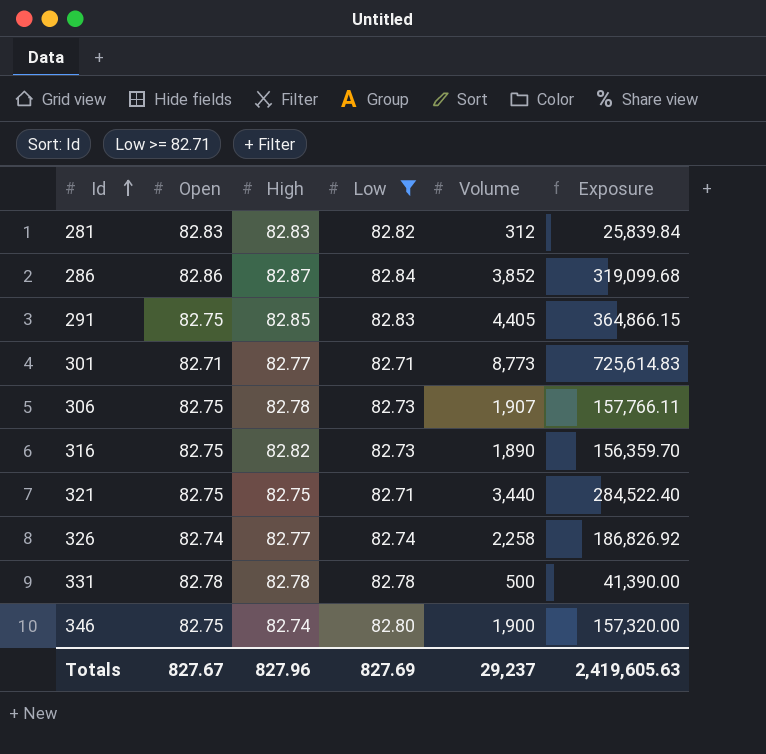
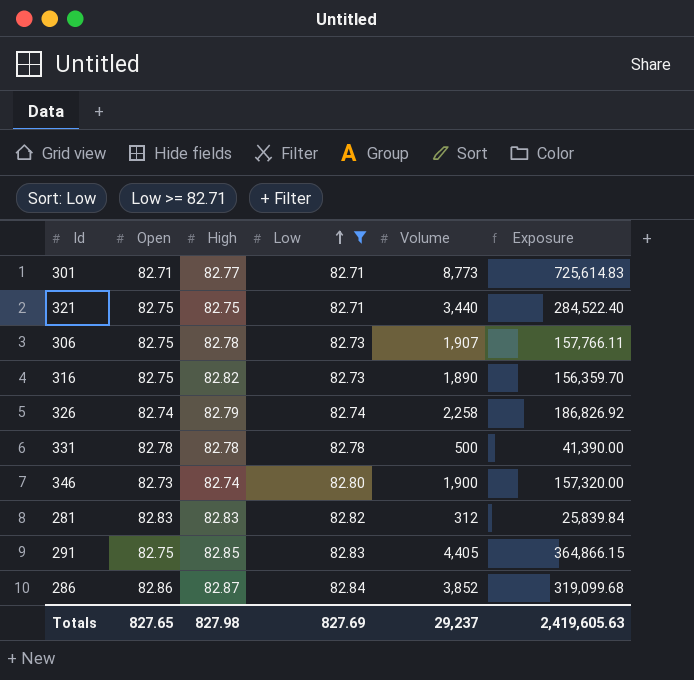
row order: Id ascending -> Low ascending
326 | High: 82.77 -> 82.79
346 | Open: 82.75 -> 82.73
Totals | Open: 827.67 -> 827.65
Totals | High: 827.96 -> 827.98

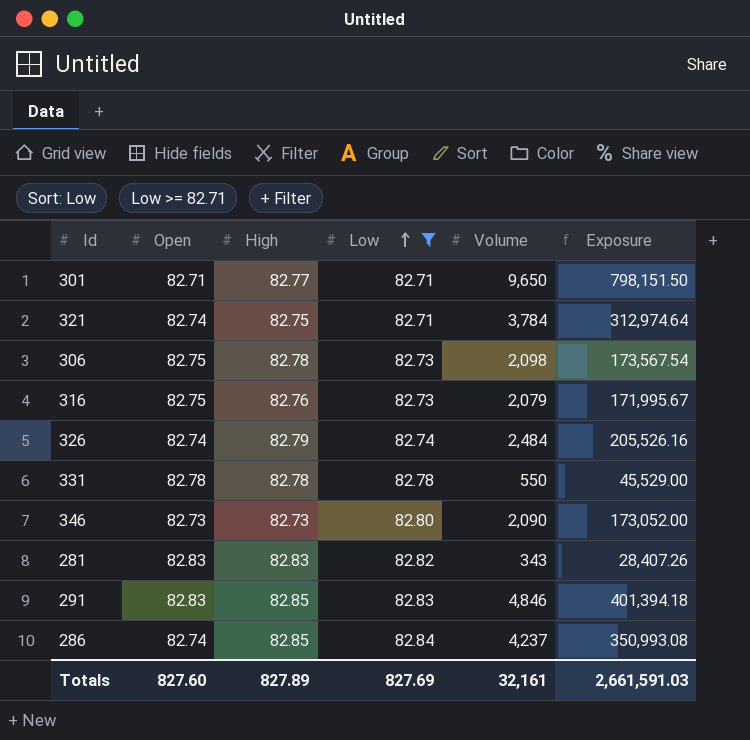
301 | Volume: 8,773 -> 9,650
301 | Exposure: 725,614.83 -> 798,151.50
321 | Open: 82.75 -> 82.74
321 | Volume: 3,440 -> 3,784
321 | Exposure: 284,522.40 -> 312,974.64
306 | Volume: 1,907 -> 2,098
306 | Exposure: 157,766.11 -> 173,567.54
316 | High: 82.82 -> 82.76
316 | Volume: 1,890 -> 2,079
316 | Exposure: 156,359.70 -> 171,995.67
326 | Volume: 2,258 -> 2,484
326 | Exposure: 186,826.92 -> 205,526.16
331 | Volume: 500 -> 550
331 | Exposure: 41,390.00 -> 45,529.00
346 | High: 82.74 -> 82.73
346 | Volume: 1,900 -> 2,090
346 | Exposure: 157,320.00 -> 173,052.00
281 | Volume: 312 -> 343
281 | Exposure: 25,839.84 -> 28,407.26
291 | Open: 82.75 -> 82.83
291 | Volume: 4,405 -> 4,846
291 | Exposure: 364,866.15 -> 401,394.18
286 | Open: 82.86 -> 82.74
286 | High: 82.87 -> 82.85
286 | Volume: 3,852 -> 4,237
286 | Exposure: 319,099.68 -> 350,993.08
Totals | Open: 827.65 -> 827.60
Totals | High: 827.98 -> 827.89
Totals | Volume: 29,237 -> 32,161
Totals | Exposure: 2,419,605.63 -> 2,661,591.03

